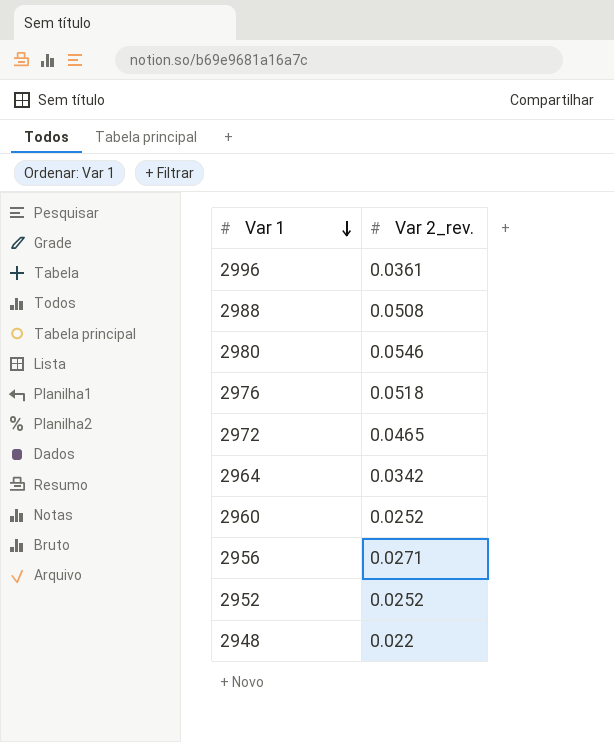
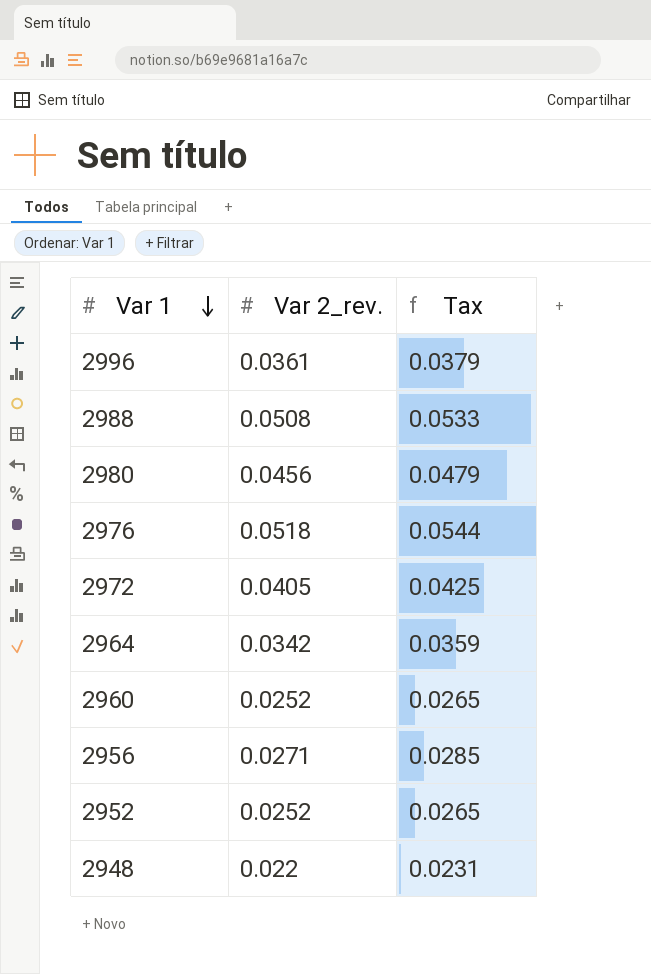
column Tax | formula: none -> [Var 2_rev.] * 1.05
2980 | Var 2_rev.: 0.0546 -> 0.0456
2972 | Var 2_rev.: 0.0465 -> 0.0405

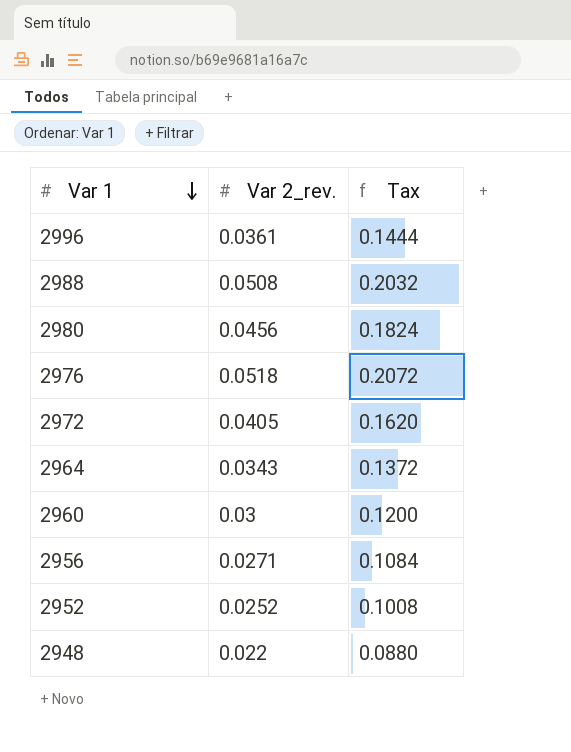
column Tax | formula: [Var 2_rev.] * 1.05 -> [Var 2_rev.] * 4
2964 | Var 2_rev.: 0.0342 -> 0.0343
2960 | Var 2_rev.: 0.0252 -> 0.03

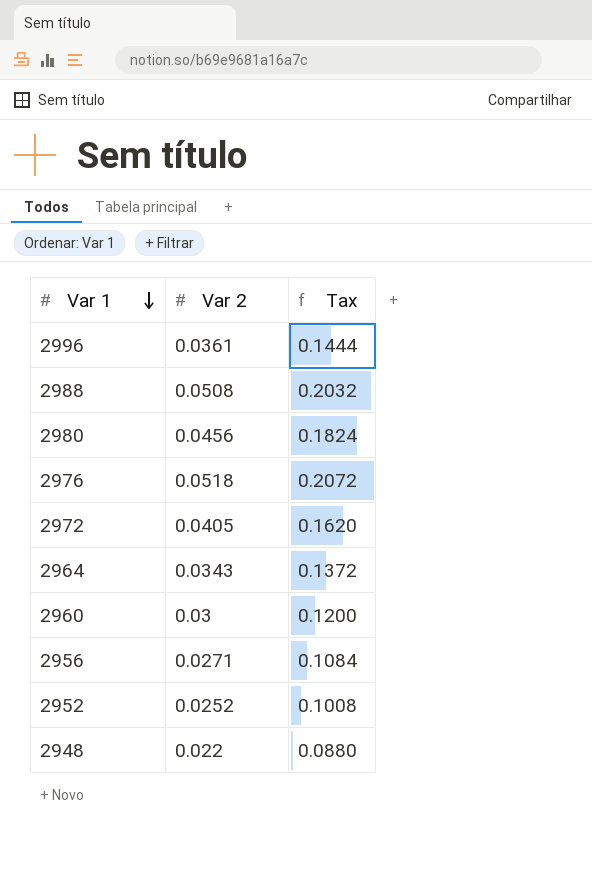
column name: Var 2_rev. -> Var 2

